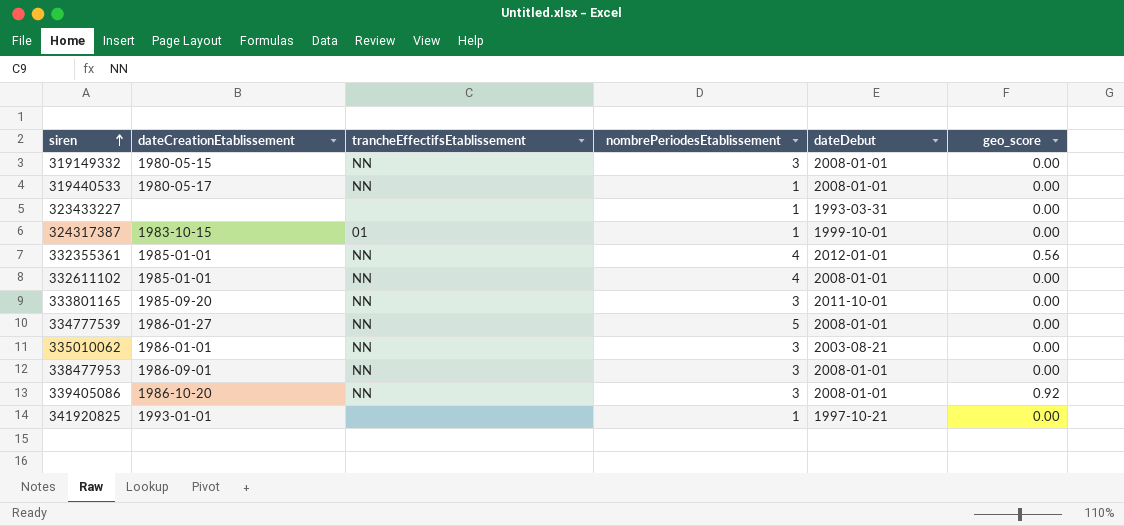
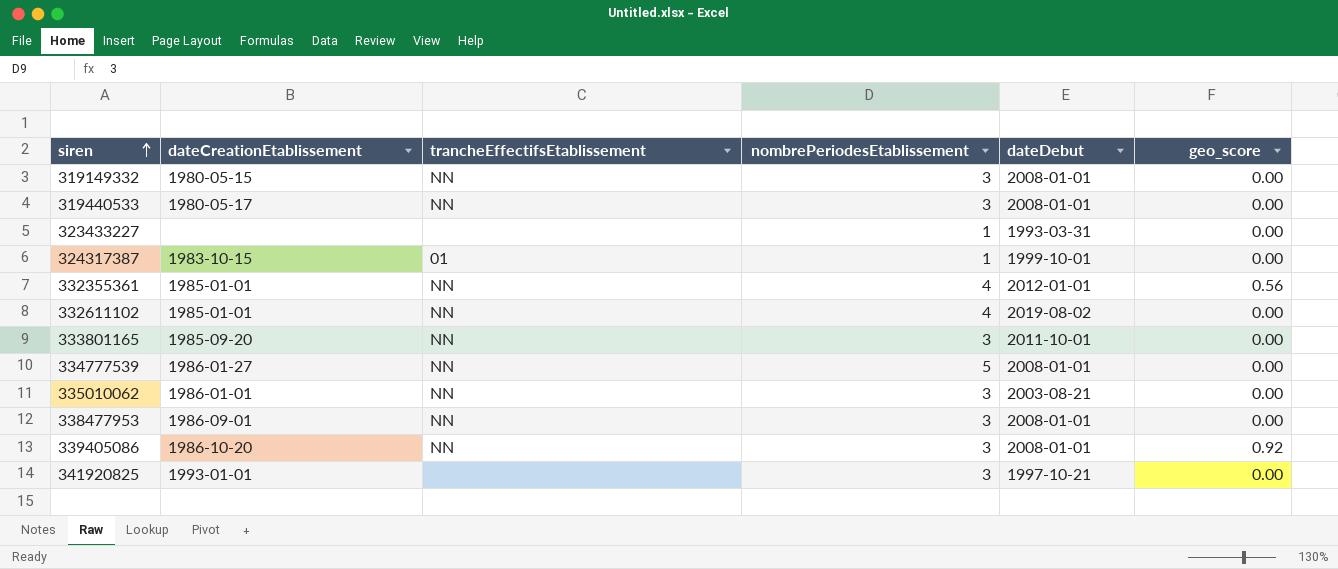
319440533 | nombrePeriodesEtablissement: 1 -> 3
332611102 | dateDebut: 2008-01-01 -> 2019-08-02
341920825 | nombrePeriodesEtablissement: 1 -> 3

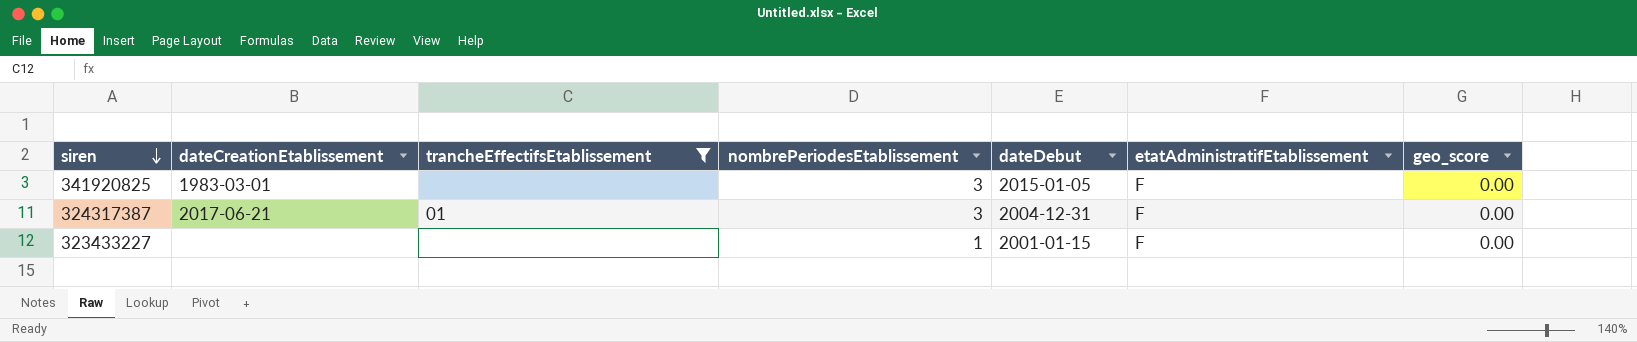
filter: none -> trancheEffectifsEtablissement != NN
row order: siren ascending -> siren descending
column etatAdministratifEtablissement | position: none -> 6
341920825 | dateCreationEtablissement: 1993-01-01 -> 1983-03-01
341920825 | dateDebut: 1997-10-21 -> 2015-01-05
324317387 | dateCreationEtablissement: 1983-10-15 -> 2017-06-21
324317387 | nombrePeriodesEtablissement: 1 -> 3
324317387 | dateDebut: 1999-10-01 -> 2004-12-31
323433227 | dateDebut: 1993-03-31 -> 2001-01-15

